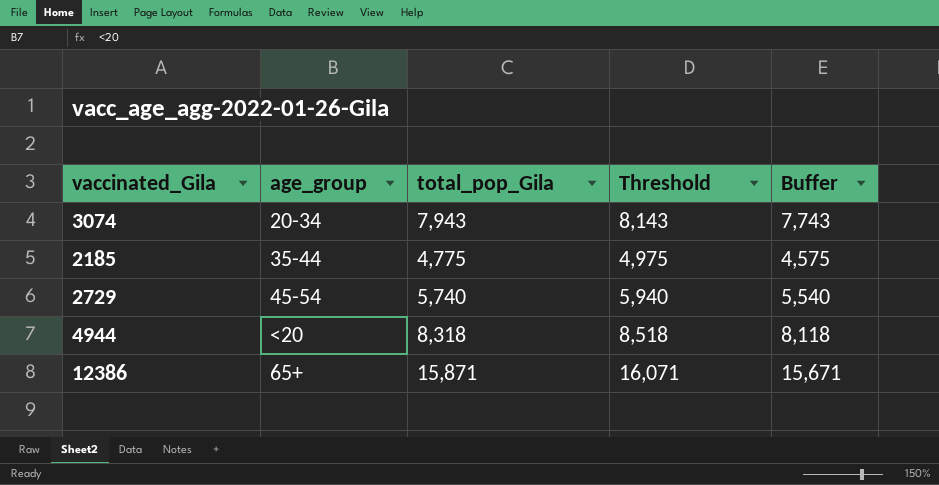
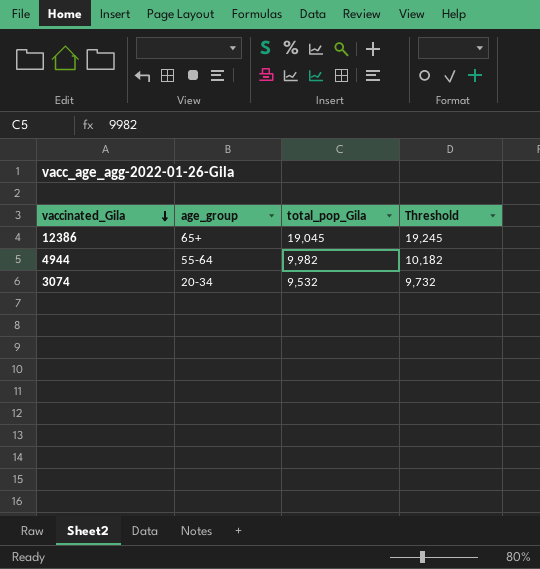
row order: none -> vaccinated_Gila descending
column Buffer | formula: [total_pop_Gila] - 200 -> none
row 2185: 35-44 | 4,775 | 4,975 | 4,575 -> none
row 2729: 45-54 | 5,740 | 5,940 | 5,540 -> none
12386 | total_pop_Gila: 15,871 -> 19,045
12386 | Threshold: 16,071 -> 19,245
4944 | age_group: <20 -> 55-64
4944 | total_pop_Gila: 8,318 -> 9,982
4944 | Threshold: 8,518 -> 10,182
3074 | total_pop_Gila: 7,943 -> 9,532
3074 | Threshold: 8,143 -> 9,732

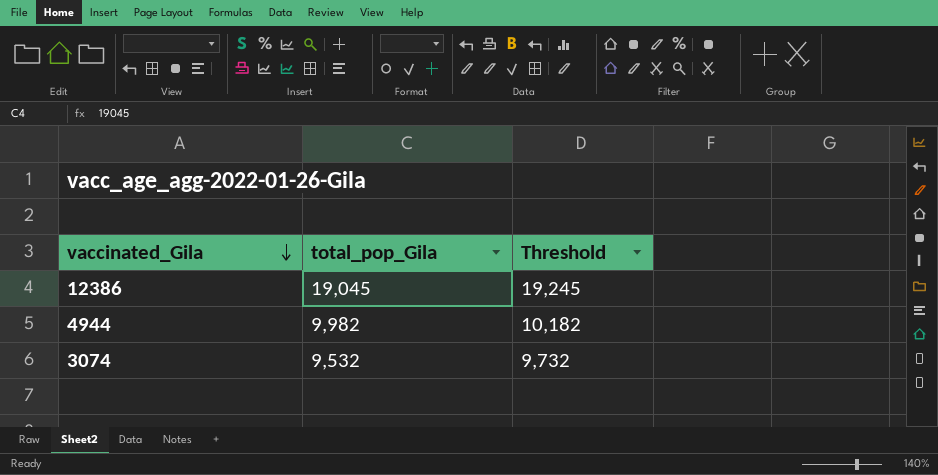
column age_group | position: 2 -> none

